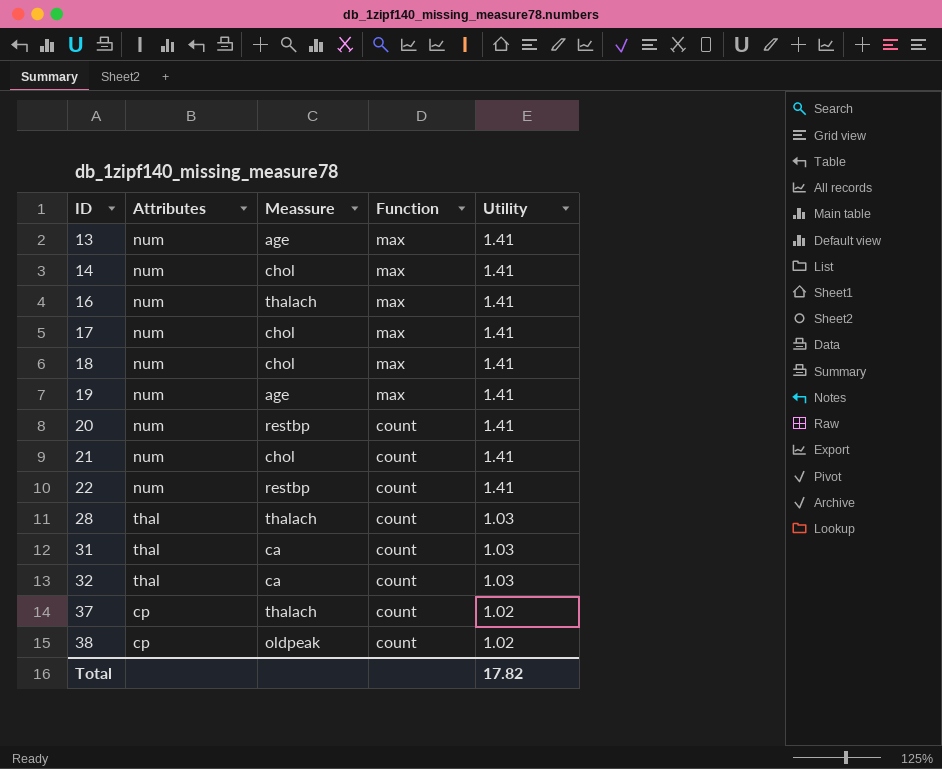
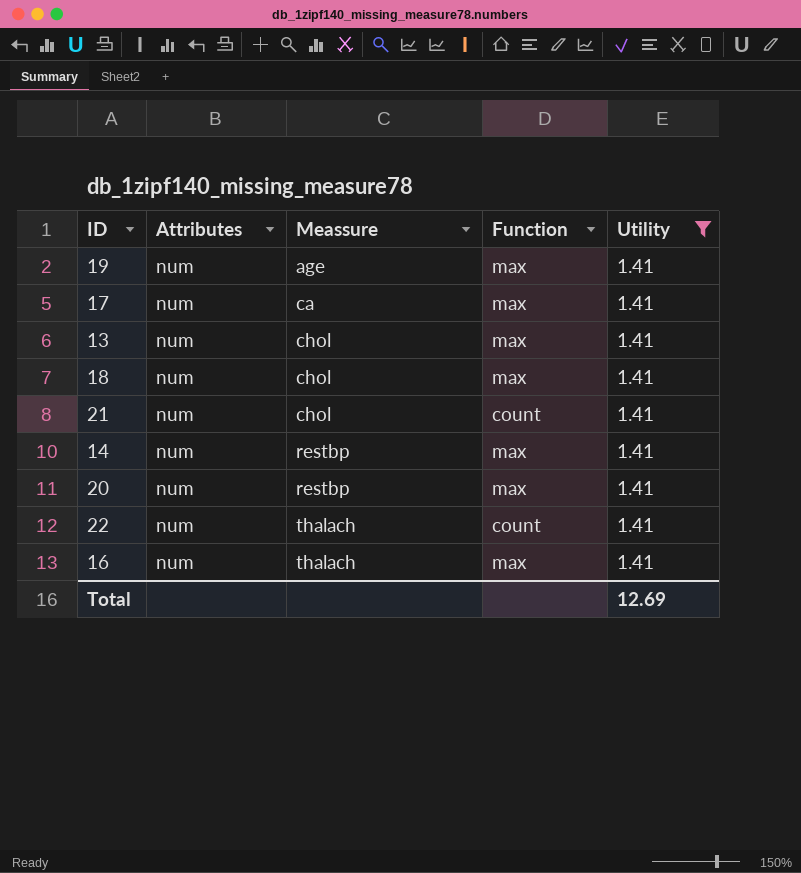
filter: none -> Utility = 1.41
row order: ID ascending -> Meassure ascending
17 | Meassure: chol -> ca
13 | Meassure: age -> chol
14 | Meassure: chol -> restbp
20 | Function: count -> max
22 | Meassure: restbp -> thalach
Total | Utility: 17.82 -> 12.69

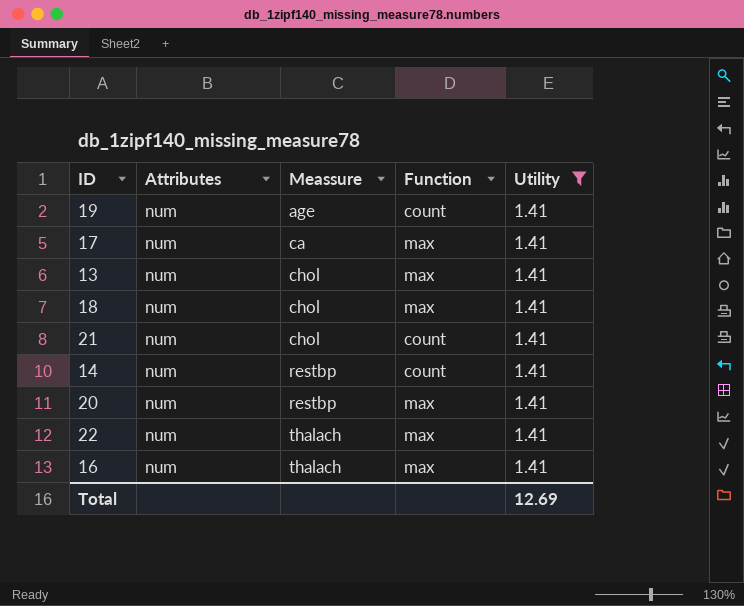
19 | Function: max -> count
14 | Function: max -> count
22 | Function: count -> max

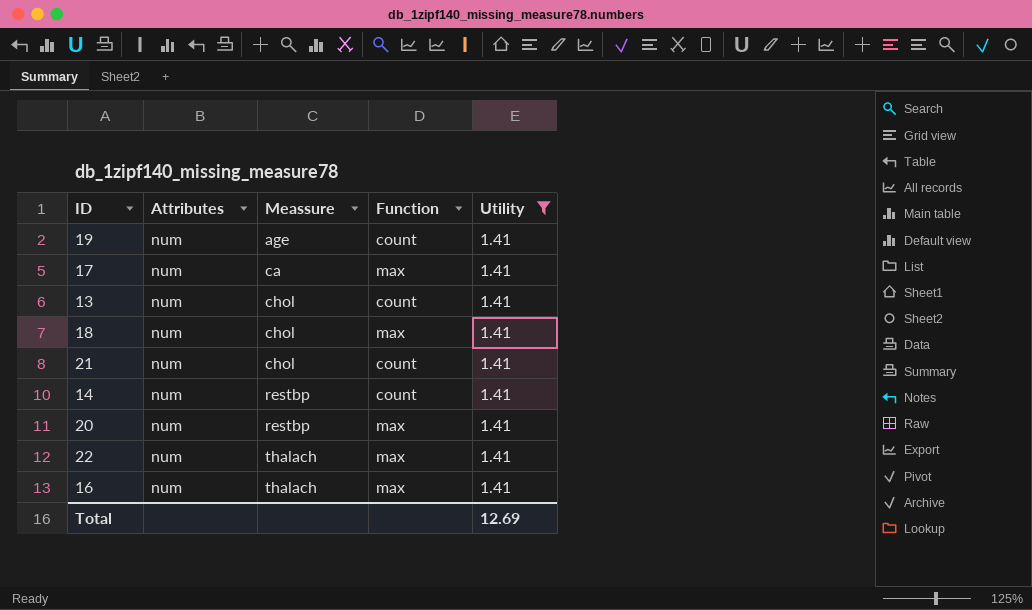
13 | Function: max -> count

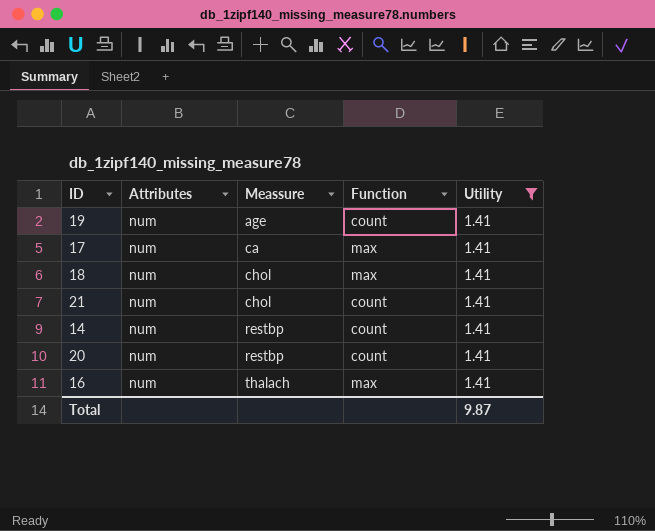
row 13: num | chol | count | 1.41 -> none
row 22: num | thalach | max | 1.41 -> none
20 | Function: max -> count
Total | Utility: 12.69 -> 9.87

